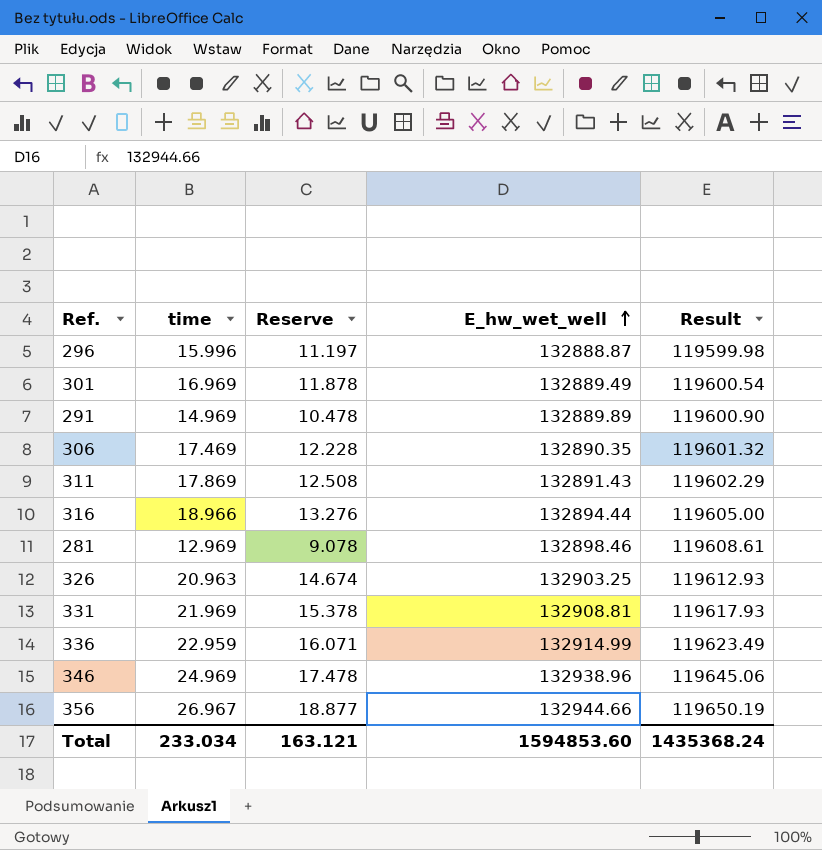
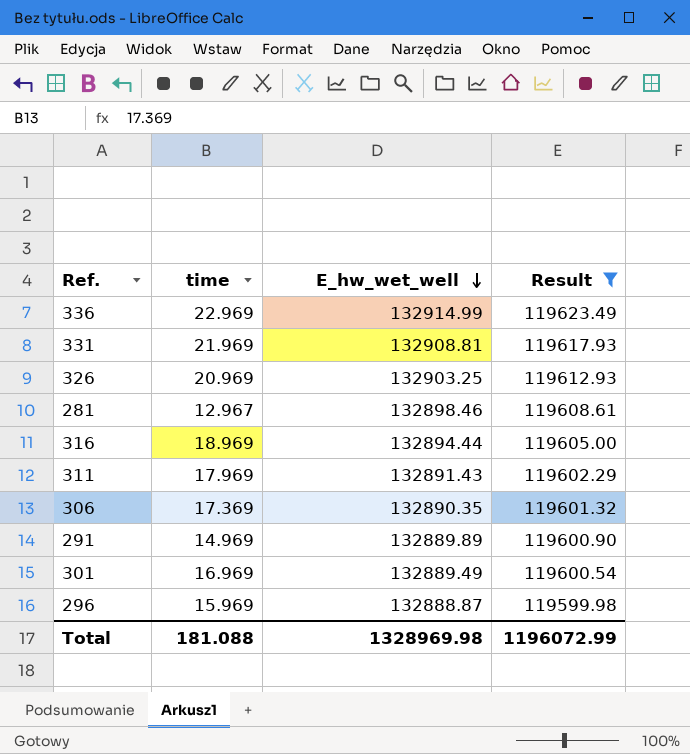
filter: none -> Result <= 119623.49
row order: E_hw_wet_well ascending -> E_hw_wet_well descending
column Reserve | formula: [time] * 0.7 -> none
336 | time: 22.959 -> 22.969
326 | time: 20.963 -> 20.969
281 | time: 12.969 -> 12.967
316 | time: 18.966 -> 18.969
311 | time: 17.869 -> 17.969
306 | time: 17.469 -> 17.369
296 | time: 15.996 -> 15.969
Total | time: 233.034 -> 181.088
Total | E_hw_wet_well: 1594853.60 -> 1328969.98
Total | Result: 1435368.24 -> 1196072.99

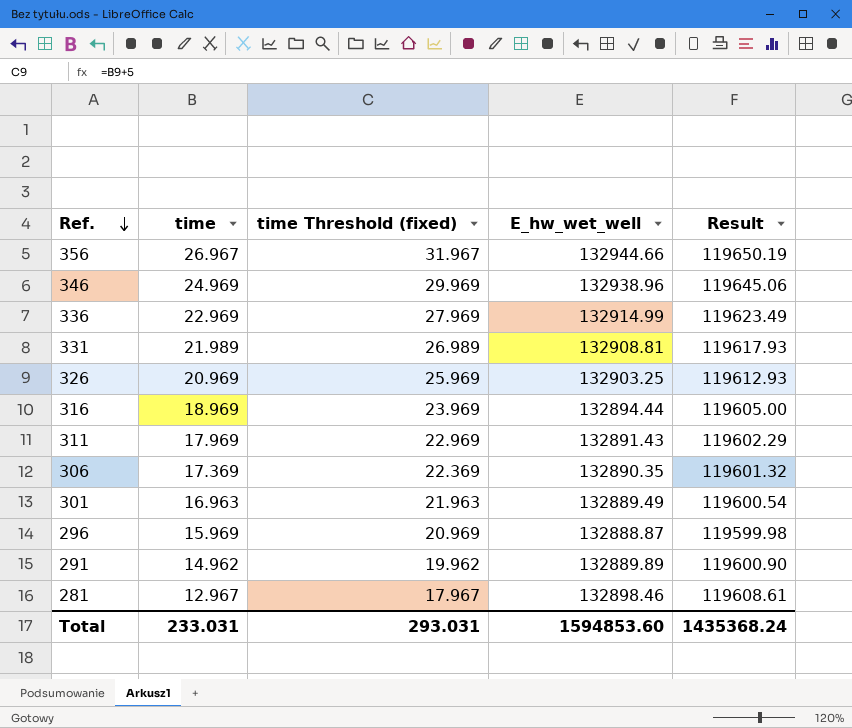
filter: Result <= 119623.49 -> none
row order: E_hw_wet_well descending -> Ref. descending
column time Threshold (fixed) | formula: none -> [time] + 5
331 | time: 21.969 -> 21.989
301 | time: 16.969 -> 16.963
291 | time: 14.969 -> 14.962
Total | time: 181.088 -> 233.031
Total | E_hw_wet_well: 1328969.98 -> 1594853.60
Total | Result: 1196072.99 -> 1435368.24

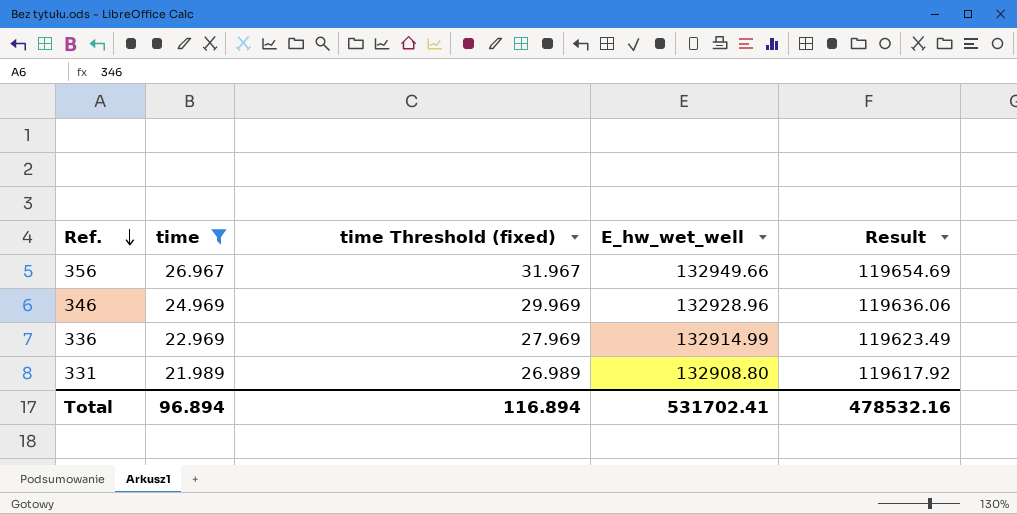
filter: none -> time >= 21.989
356 | E_hw_wet_well: 132944.66 -> 132949.66
356 | Result: 119650.19 -> 119654.69
346 | E_hw_wet_well: 132938.96 -> 132928.96
346 | Result: 119645.06 -> 119636.06
331 | E_hw_wet_well: 132908.81 -> 132908.80
331 | Result: 119617.93 -> 119617.92
Total | time: 233.031 -> 96.894
Total | time Threshold (fixed): 293.031 -> 116.894
Total | E_hw_wet_well: 1594853.60 -> 531702.41
Total | Result: 1435368.24 -> 478532.16

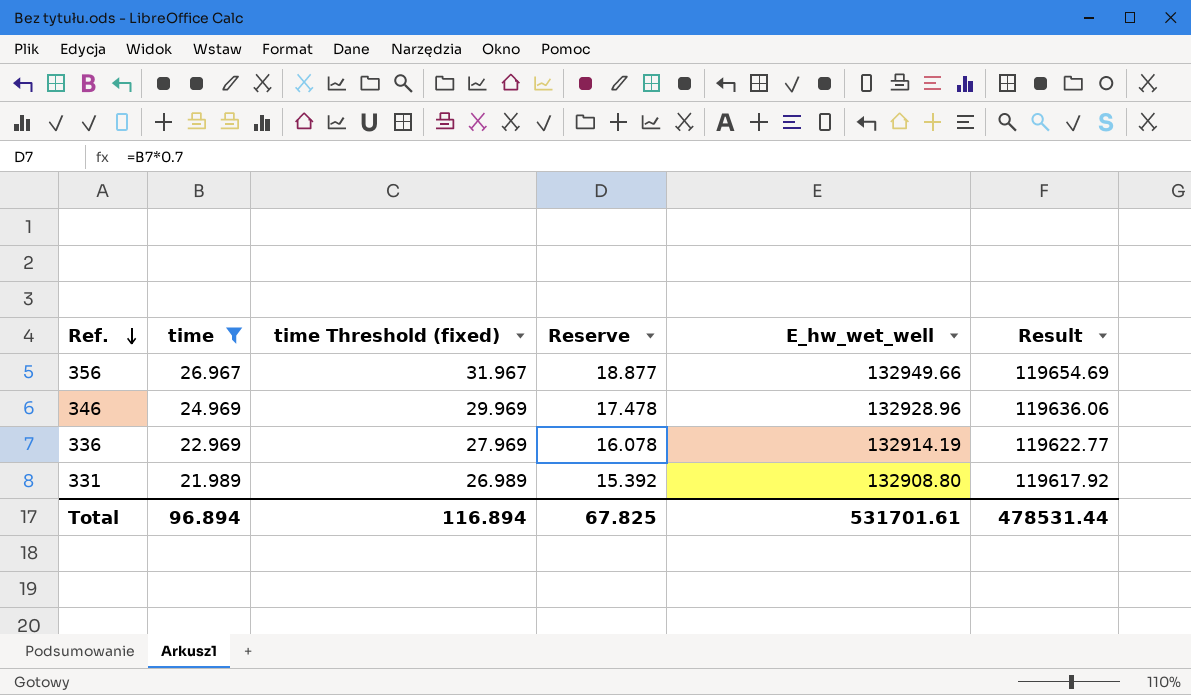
column Reserve | formula: none -> [time] * 0.7
336 | E_hw_wet_well: 132914.99 -> 132914.19
336 | Result: 119623.49 -> 119622.77
Total | E_hw_wet_well: 531702.41 -> 531701.61
Total | Result: 478532.16 -> 478531.44

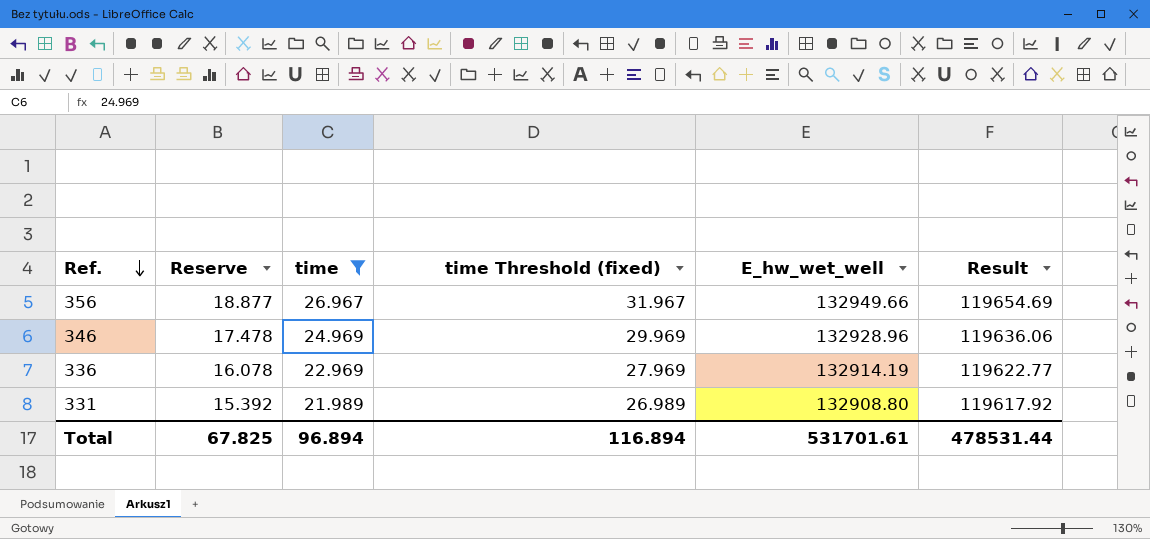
column Reserve | position: 4 -> 2

